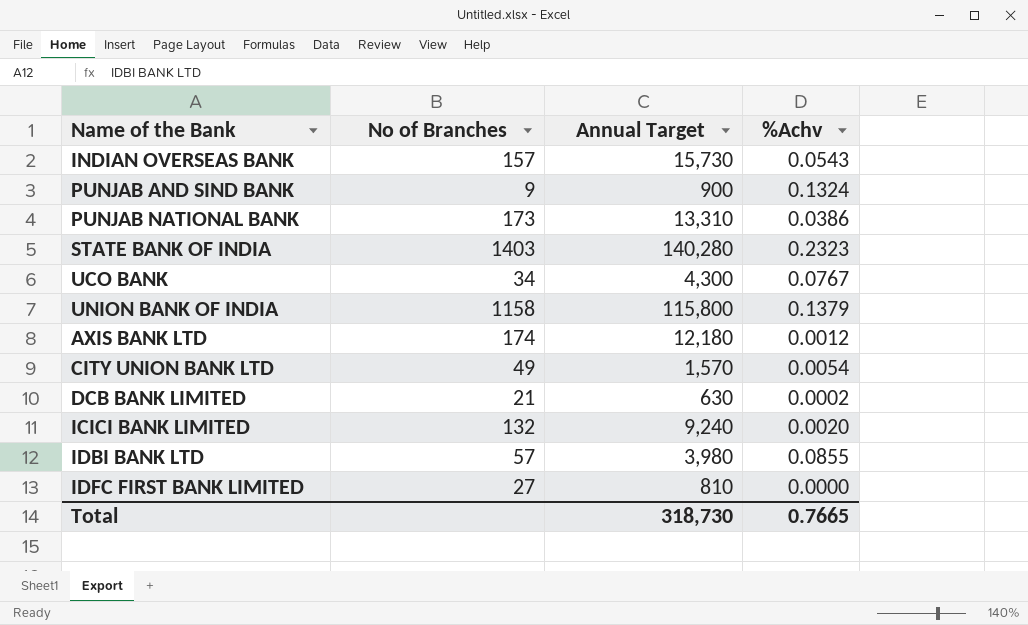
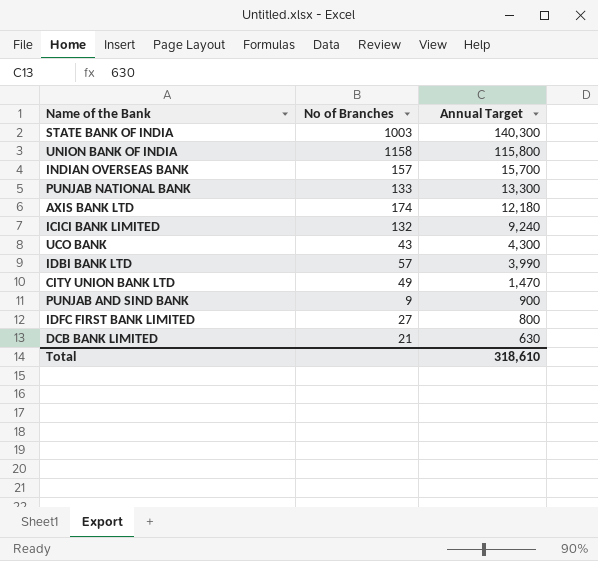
row order: none -> Annual Target descending
column %Achv | position: 4 -> none
STATE BANK OF INDIA | No of Branches: 1403 -> 1003
STATE BANK OF INDIA | Annual Target: 140,280 -> 140,300
INDIAN OVERSEAS BANK | Annual Target: 15,730 -> 15,700
PUNJAB NATIONAL BANK | No of Branches: 173 -> 133
PUNJAB NATIONAL BANK | Annual Target: 13,310 -> 13,300
UCO BANK | No of Branches: 34 -> 43
IDBI BANK LTD | Annual Target: 3,980 -> 3,990
CITY UNION BANK LTD | Annual Target: 1,570 -> 1,470
IDFC FIRST BANK LIMITED | Annual Target: 810 -> 800
Total | Annual Target: 318,730 -> 318,610

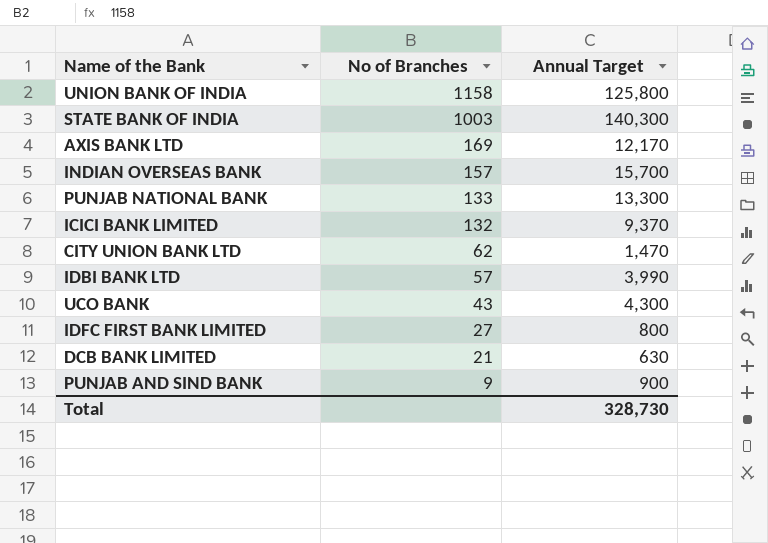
row order: Annual Target descending -> No of Branches descending
UNION BANK OF INDIA | Annual Target: 115,800 -> 125,800
AXIS BANK LTD | No of Branches: 174 -> 169
AXIS BANK LTD | Annual Target: 12,180 -> 12,170
ICICI BANK LIMITED | Annual Target: 9,240 -> 9,370
CITY UNION BANK LTD | No of Branches: 49 -> 62
Total | Annual Target: 318,610 -> 328,730

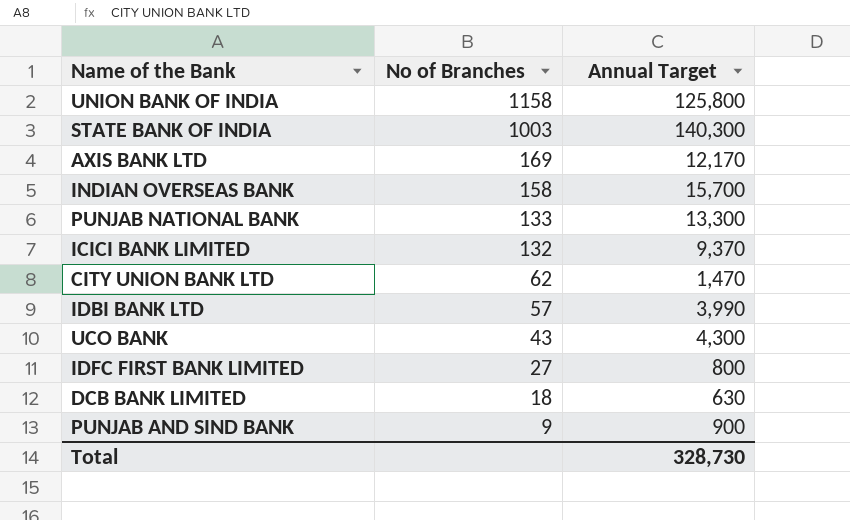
INDIAN OVERSEAS BANK | No of Branches: 157 -> 158
DCB BANK LIMITED | No of Branches: 21 -> 18

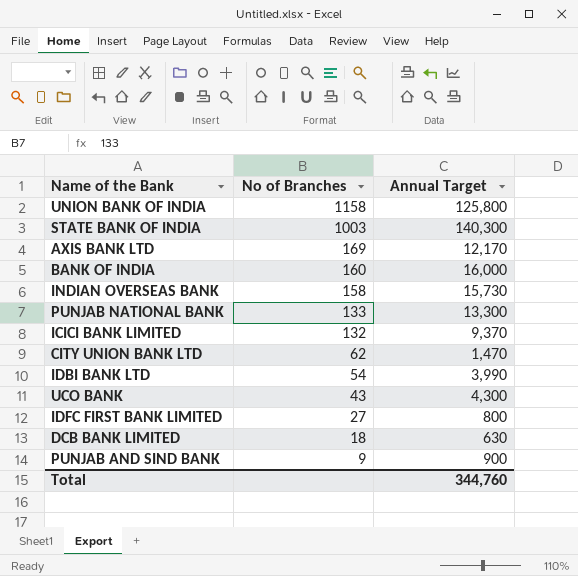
row BANK OF INDIA: none -> 160 | 16,000
INDIAN OVERSEAS BANK | Annual Target: 15,700 -> 15,730
IDBI BANK LTD | No of Branches: 57 -> 54
Total | Annual Target: 328,730 -> 344,760

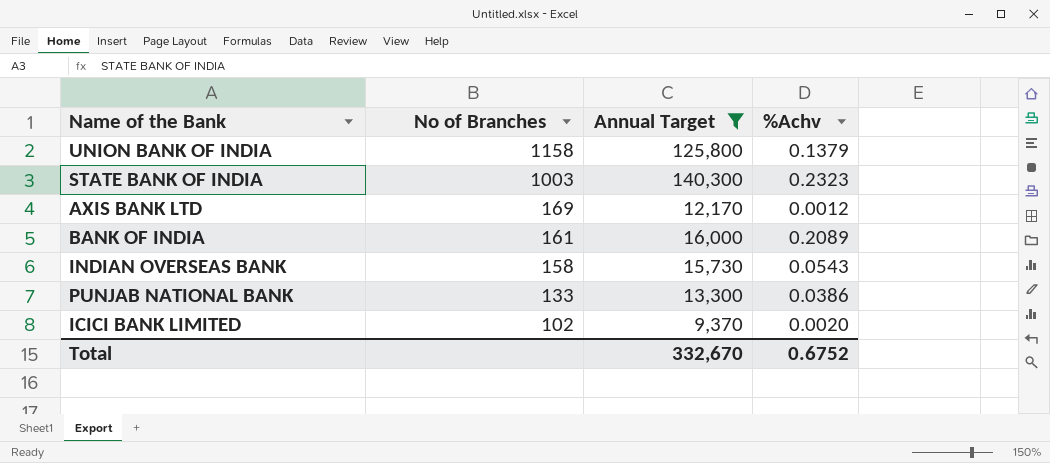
filter: none -> Annual Target >= 9,370
column %Achv | position: none -> 4
BANK OF INDIA | No of Branches: 160 -> 161
ICICI BANK LIMITED | No of Branches: 132 -> 102
Total | Annual Target: 344,760 -> 332,670

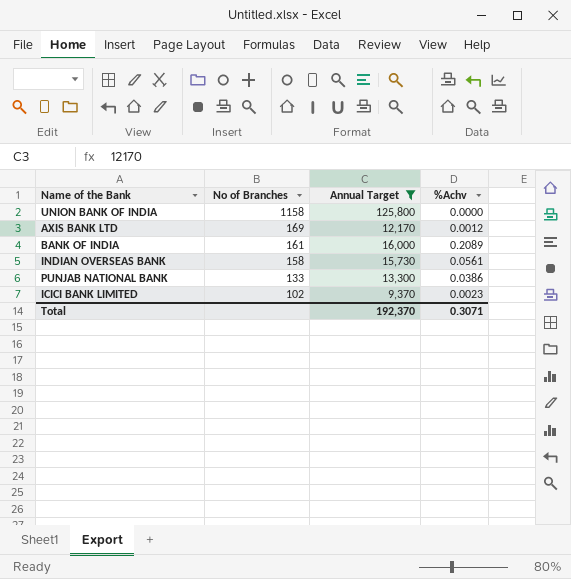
row STATE BANK OF INDIA: 1003 | 140,300 | 0.2323 -> none
UNION BANK OF INDIA | %Achv: 0.1379 -> 0.0000
INDIAN OVERSEAS BANK | %Achv: 0.0543 -> 0.0561
ICICI BANK LIMITED | %Achv: 0.0020 -> 0.0023
Total | Annual Target: 332,670 -> 192,370
Total | %Achv: 0.6752 -> 0.3071

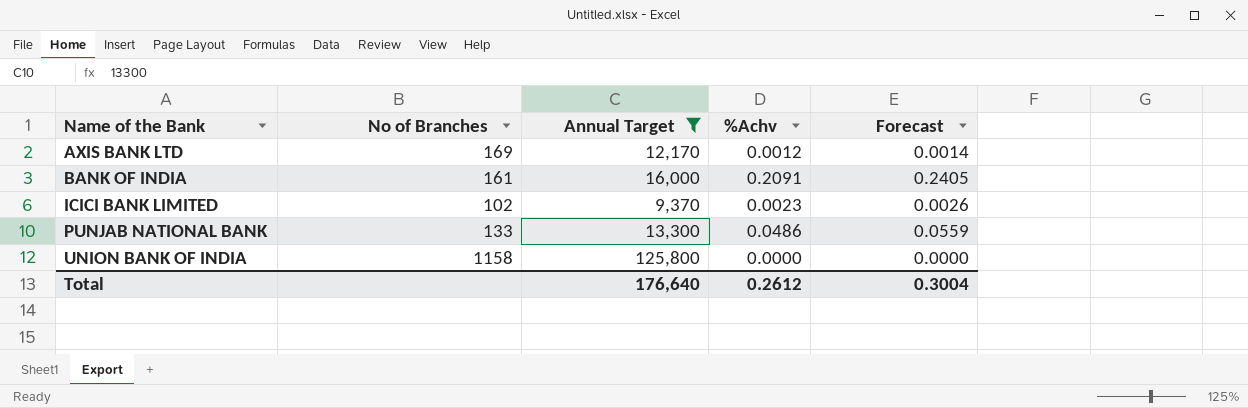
row order: No of Branches descending -> Name of the Bank ascending
column Forecast | formula: none -> [%Achv] * 1.15
row INDIAN OVERSEAS BANK: 158 | 15,730 | 0.0561 -> none
BANK OF INDIA | %Achv: 0.2089 -> 0.2091
PUNJAB NATIONAL BANK | %Achv: 0.0386 -> 0.0486
Total | Annual Target: 192,370 -> 176,640
Total | %Achv: 0.3071 -> 0.2612

